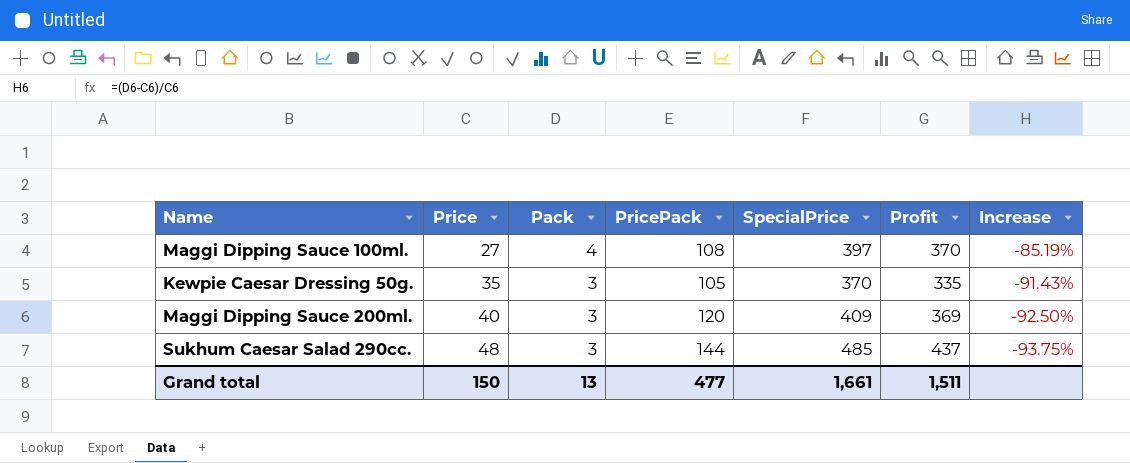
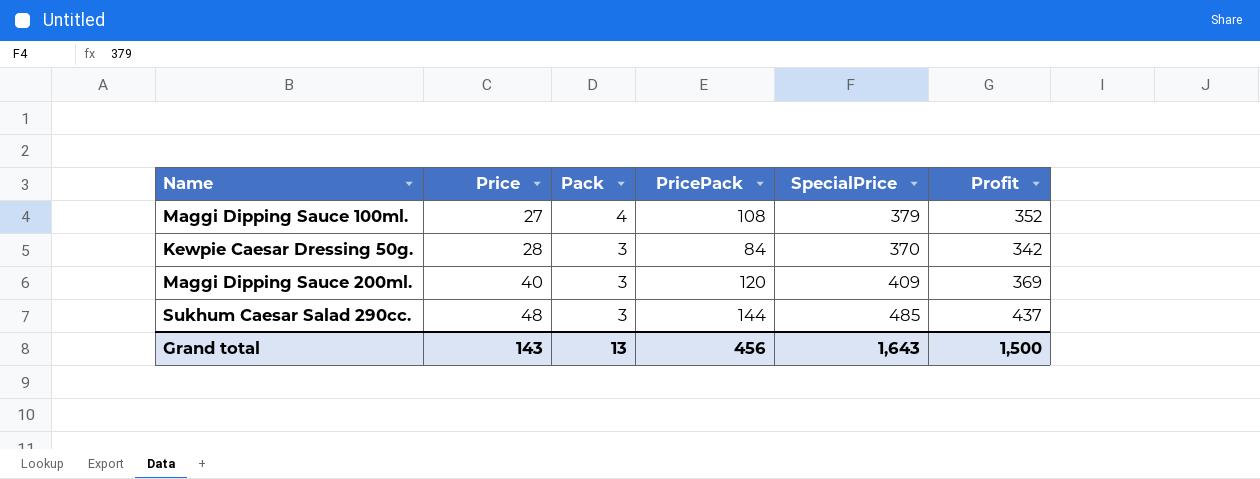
column Increase | formula: ([Pack] - [Price]) / [Price] -> none
Maggi Dipping Sauce 100ml. | SpecialPrice: 397 -> 379
Maggi Dipping Sauce 100ml. | Profit: 370 -> 352
Kewpie Caesar Dressing 50g. | Price: 35 -> 28
Kewpie Caesar Dressing 50g. | PricePack: 105 -> 84
Kewpie Caesar Dressing 50g. | Profit: 335 -> 342
Grand total | Price: 150 -> 143
Grand total | PricePack: 477 -> 456
Grand total | SpecialPrice: 1,661 -> 1,643
Grand total | Profit: 1,511 -> 1,500

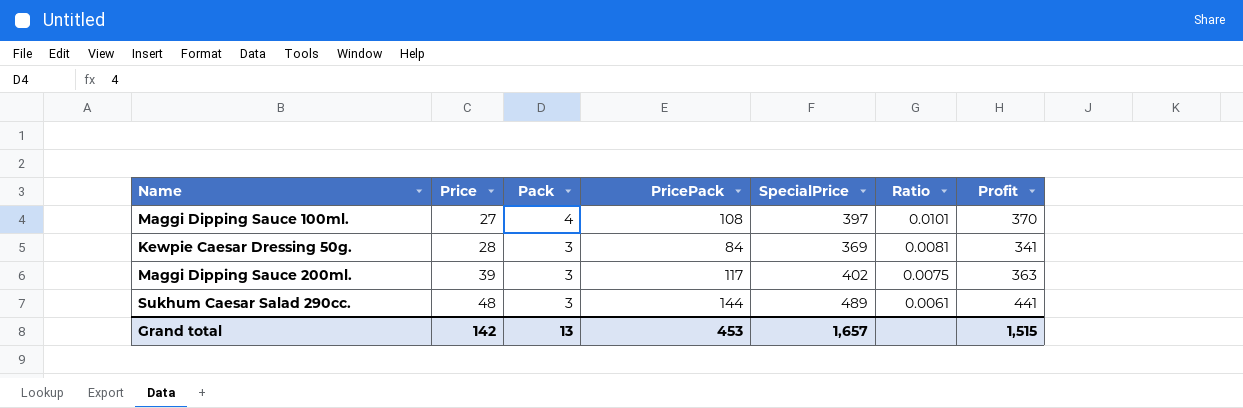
column Ratio | formula: none -> [Pack] / [SpecialPrice]
Maggi Dipping Sauce 100ml. | SpecialPrice: 379 -> 397
Maggi Dipping Sauce 100ml. | Profit: 352 -> 370
Kewpie Caesar Dressing 50g. | SpecialPrice: 370 -> 369
Kewpie Caesar Dressing 50g. | Profit: 342 -> 341
Maggi Dipping Sauce 200ml. | Price: 40 -> 39
Maggi Dipping Sauce 200ml. | PricePack: 120 -> 117
Maggi Dipping Sauce 200ml. | SpecialPrice: 409 -> 402
Maggi Dipping Sauce 200ml. | Profit: 369 -> 363
Sukhum Caesar Salad 290cc. | SpecialPrice: 485 -> 489
Sukhum Caesar Salad 290cc. | Profit: 437 -> 441
Grand total | Price: 143 -> 142
Grand total | PricePack: 456 -> 453
Grand total | SpecialPrice: 1,643 -> 1,657
Grand total | Profit: 1,500 -> 1,515

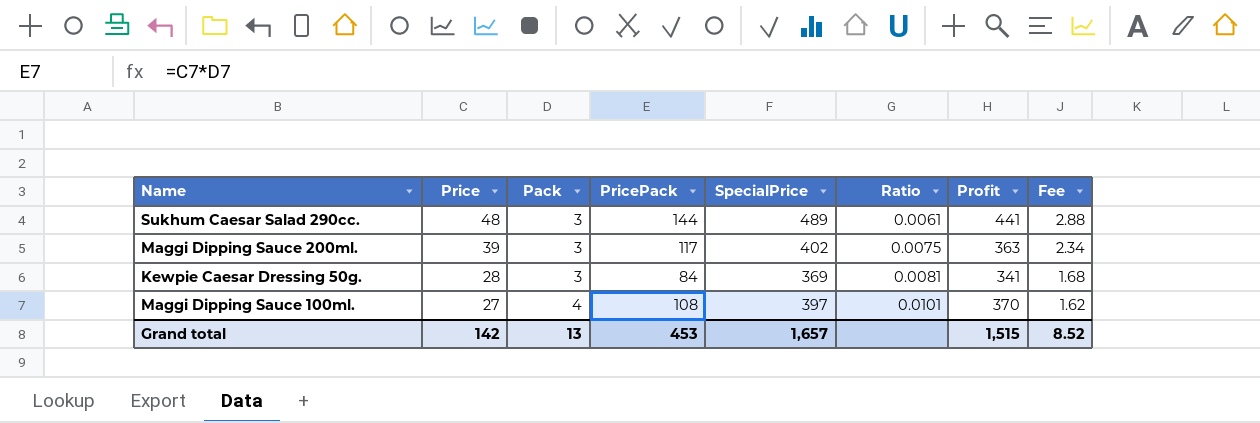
row order: Price ascending -> Price descending
column Fee | formula: none -> [Price] * 0.06

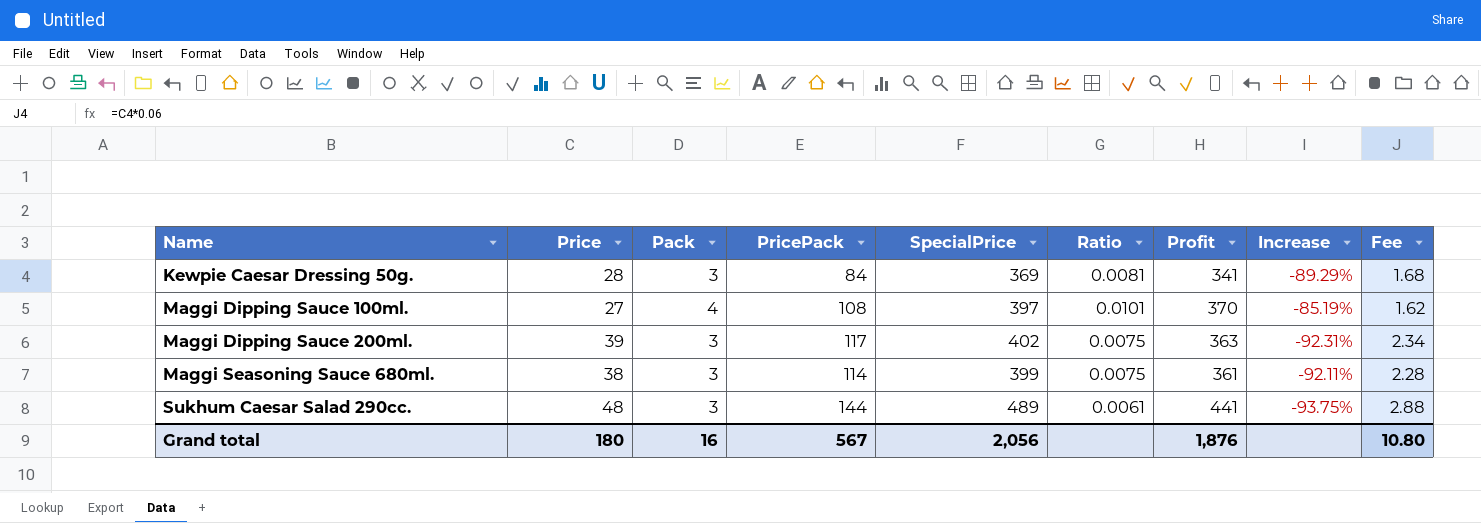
row order: Price descending -> Name ascending
column Increase | formula: none -> ([Pack] - [Price]) / [Price]
row Maggi Seasoning Sauce 680ml.: none -> 38 | 3 | 114 | 399 | 0.0075 | 361 | -92.11% | 2.28
Grand total | Price: 142 -> 180
Grand total | Pack: 13 -> 16
Grand total | PricePack: 453 -> 567
Grand total | SpecialPrice: 1,657 -> 2,056
Grand total | Profit: 1,515 -> 1,876
Grand total | Fee: 8.52 -> 10.80

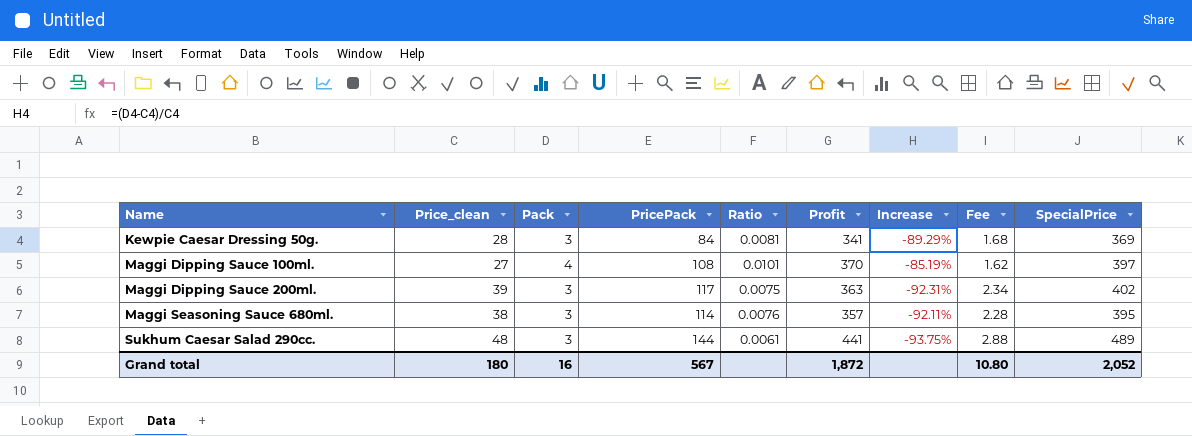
column name: Price -> Price_clean
column SpecialPrice | position: 5 -> 9
Maggi Seasoning Sauce 680ml. | Ratio: 0.0075 -> 0.0076
Maggi Seasoning Sauce 680ml. | Profit: 361 -> 357
Maggi Seasoning Sauce 680ml. | SpecialPrice: 399 -> 395
Grand total | Profit: 1,876 -> 1,872
Grand total | SpecialPrice: 2,056 -> 2,052

